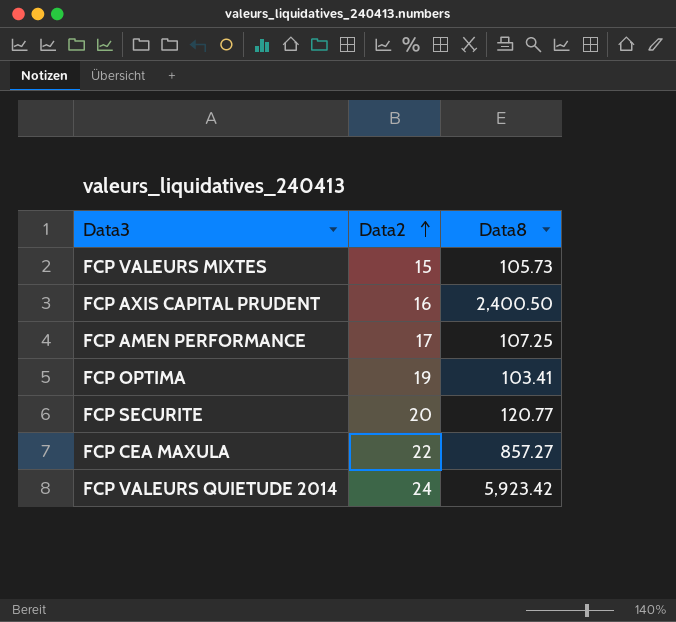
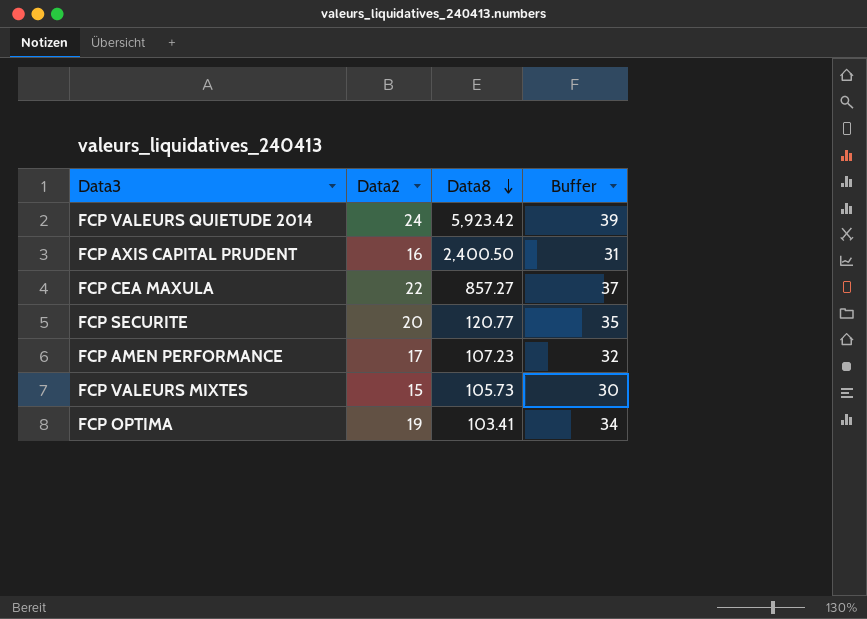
row order: Data2 ascending -> Data8 descending
column Buffer | formula: none -> [Data2] + 15
FCP AMEN PERFORMANCE | Data8: 107.25 -> 107.23

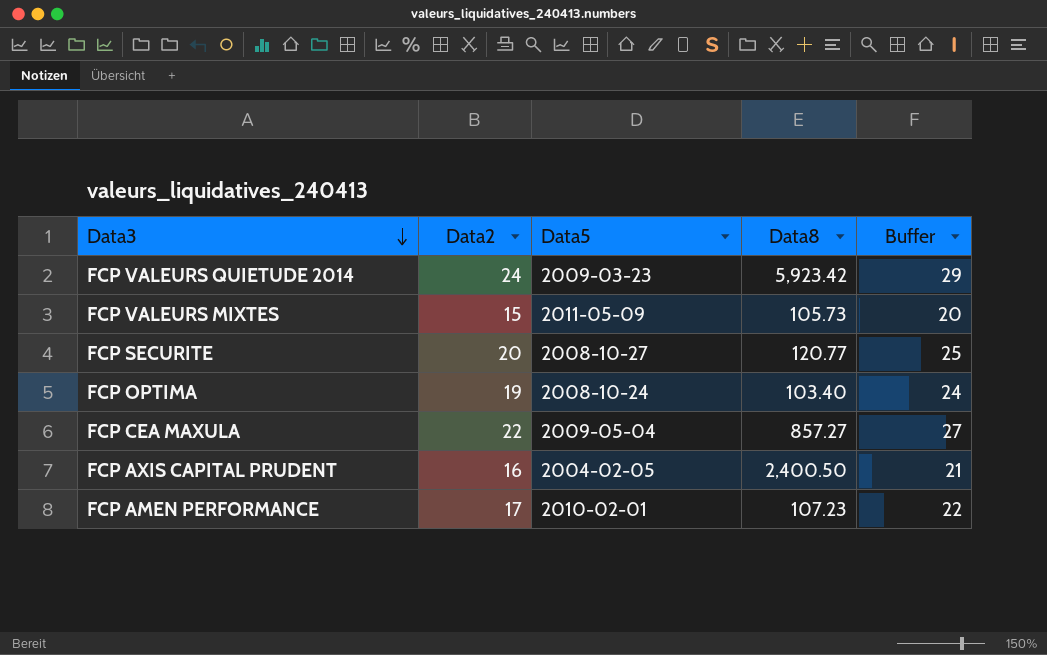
row order: Data8 descending -> Data3 descending
column Data5 | position: none -> 3
column Buffer | formula: [Data2] + 15 -> [Data2] + 5
FCP OPTIMA | Data8: 103.41 -> 103.40

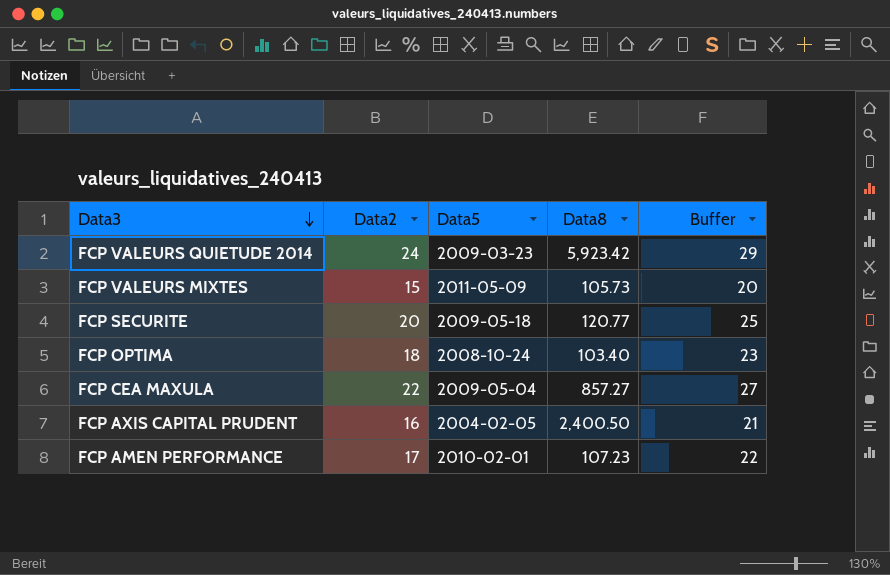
FCP SECURITE | Data5: 2008-10-27 -> 2009-05-18
FCP OPTIMA | Data2: 19 -> 18
FCP OPTIMA | Buffer: 24 -> 23

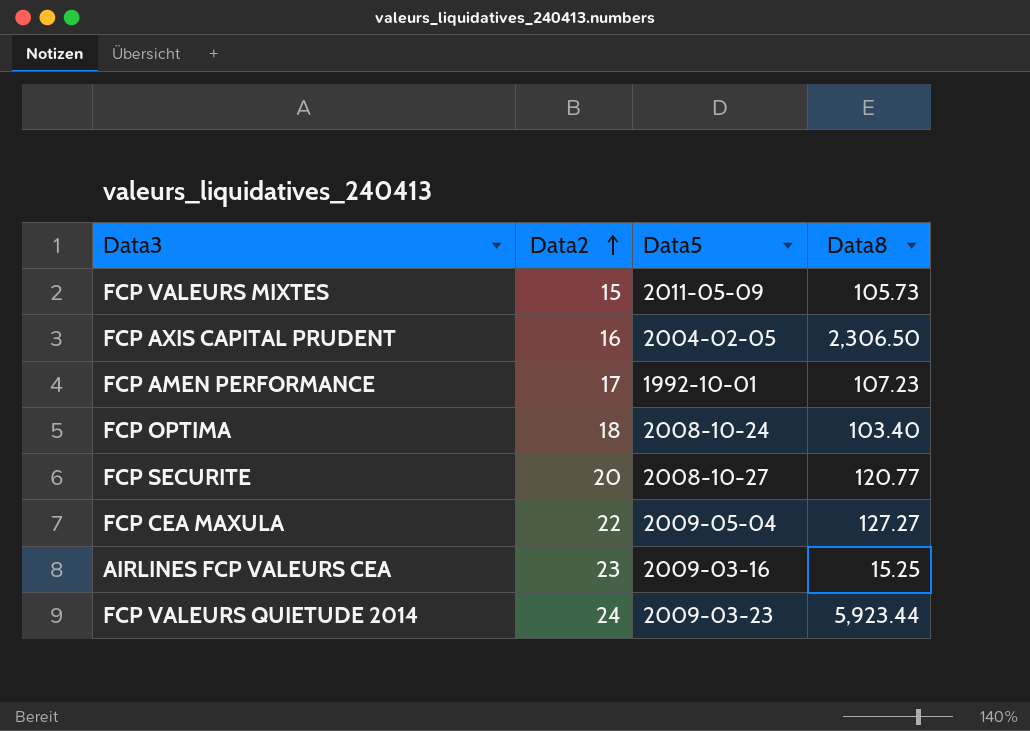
row order: Data3 descending -> Data2 ascending
column Buffer | formula: [Data2] + 5 -> none
FCP AXIS CAPITAL PRUDENT | Data8: 2,400.50 -> 2,306.50
FCP AMEN PERFORMANCE | Data5: 2010-02-01 -> 1992-10-01
FCP SECURITE | Data5: 2009-05-18 -> 2008-10-27
FCP CEA MAXULA | Data8: 857.27 -> 127.27
row AIRLINES FCP VALEURS CEA: none -> 23 | 2009-03-16 | 15.25
FCP VALEURS QUIETUDE 2014 | Data8: 5,923.42 -> 5,923.44

